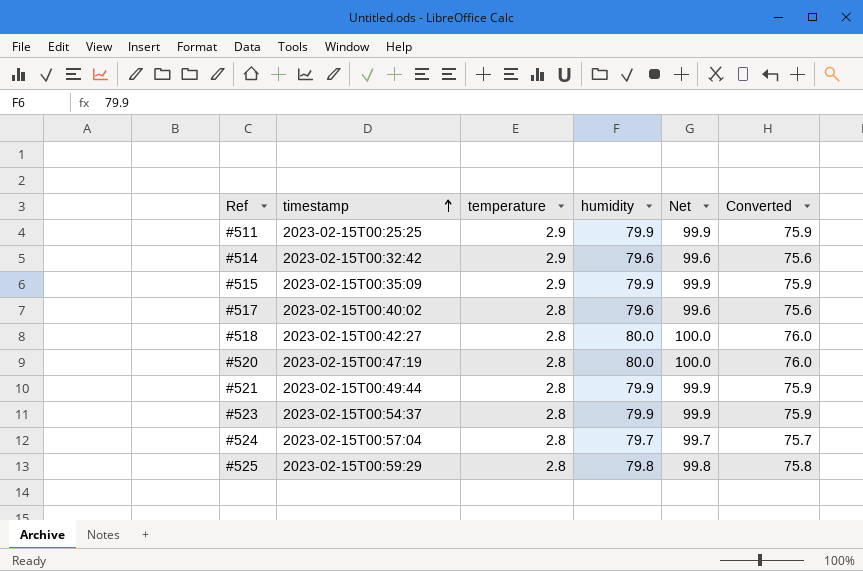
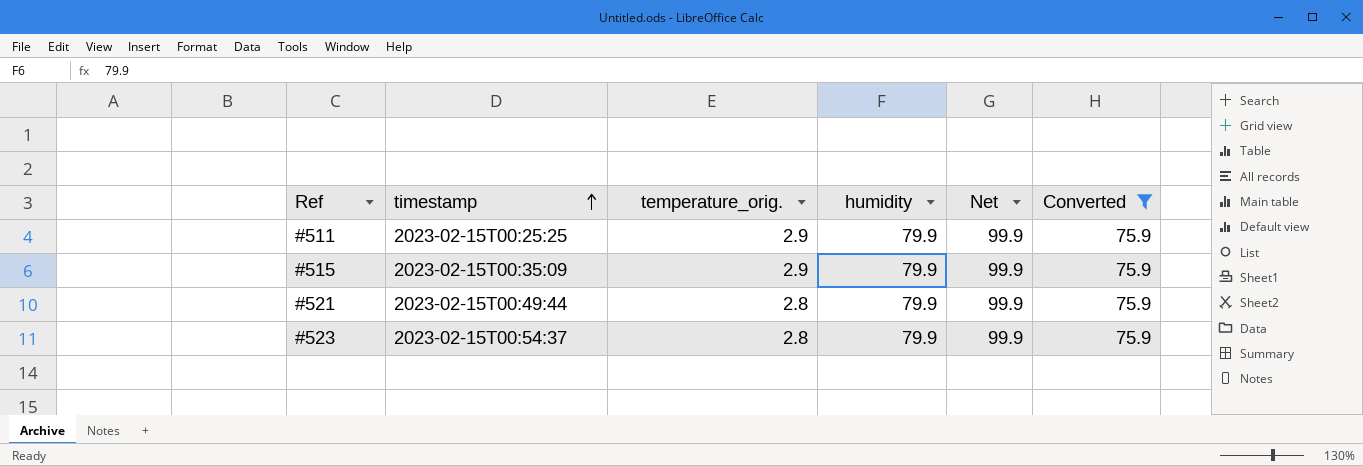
filter: none -> Converted = 75.9
column name: temperature -> temperature_orig.

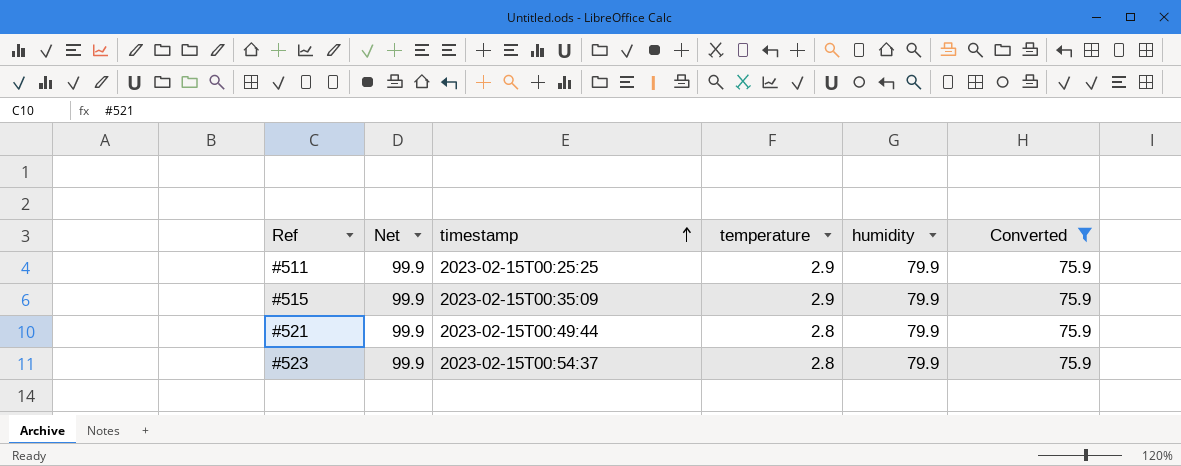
column Net | position: 5 -> 2
column name: temperature_orig. -> temperature

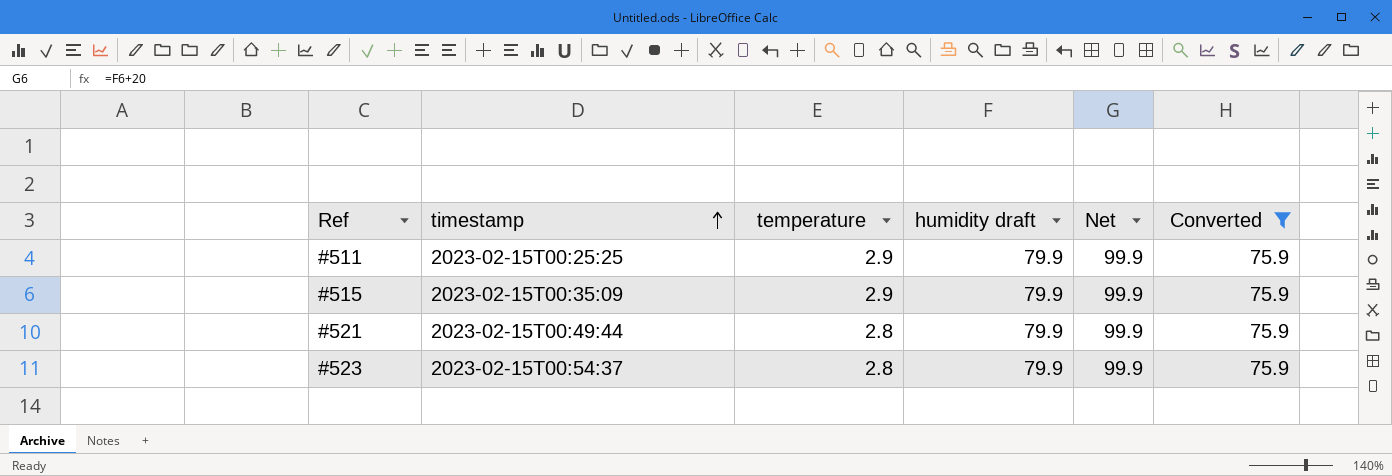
column name: humidity -> humidity draft
column Net | position: 2 -> 5

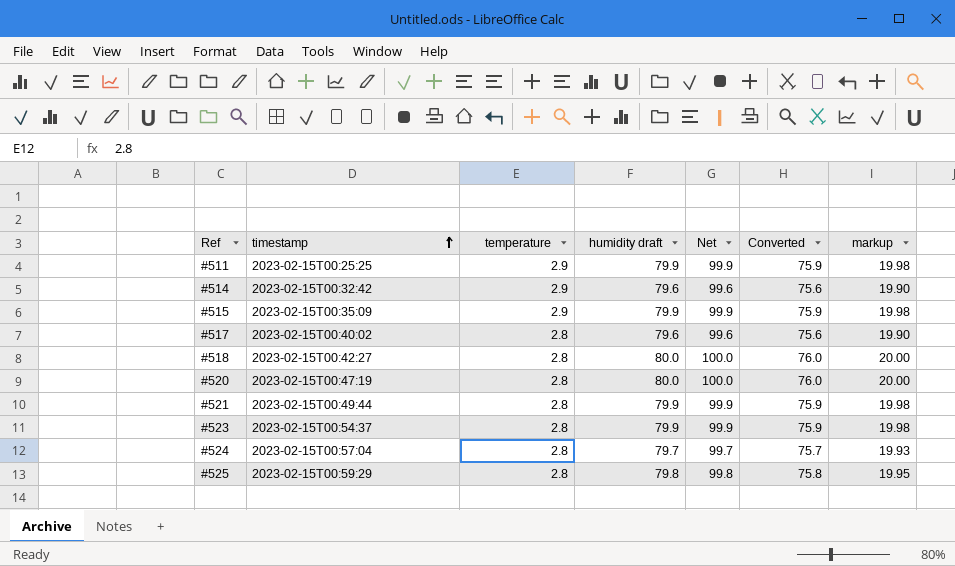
filter: Converted = 75.9 -> none
column markup | formula: none -> [humidity draft] * 0.25

